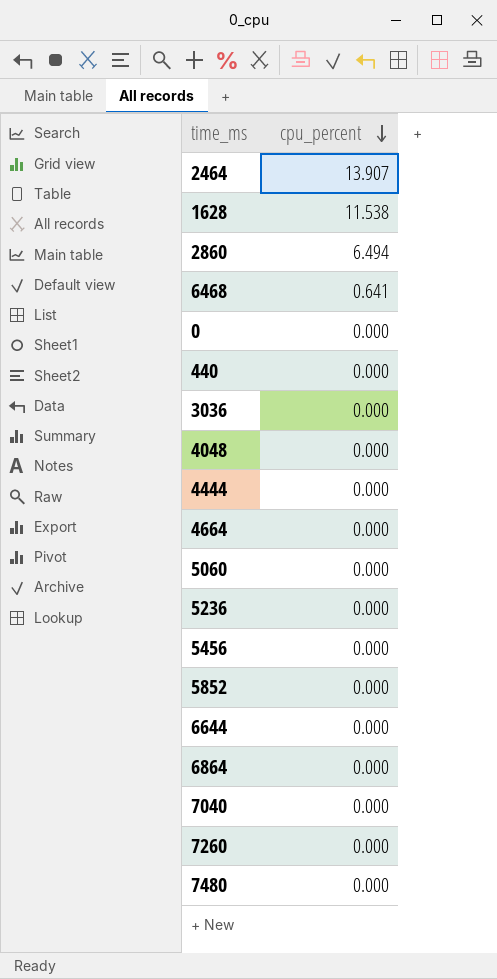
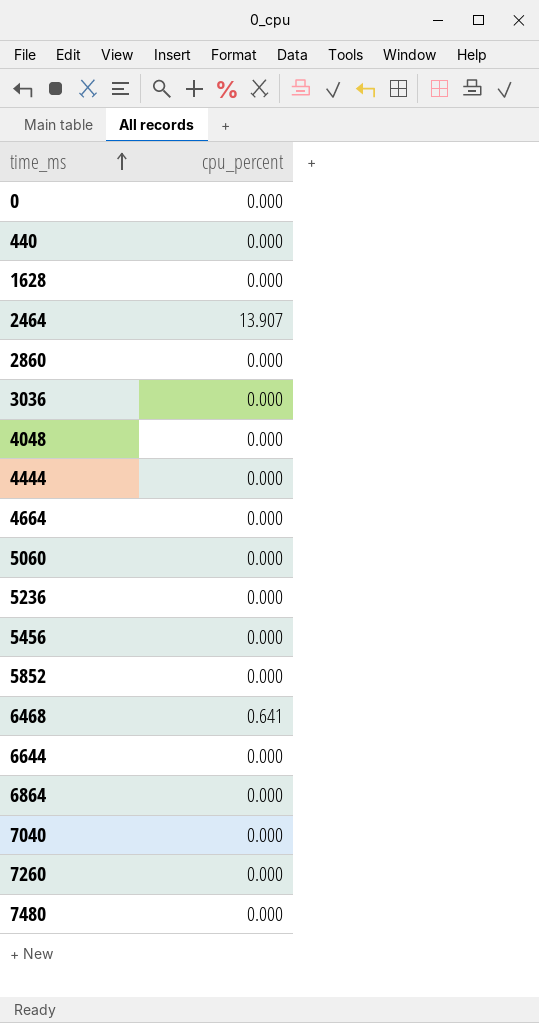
row order: cpu_percent descending -> time_ms ascending
1628 | cpu_percent: 11.538 -> 0.000
2860 | cpu_percent: 6.494 -> 0.000

